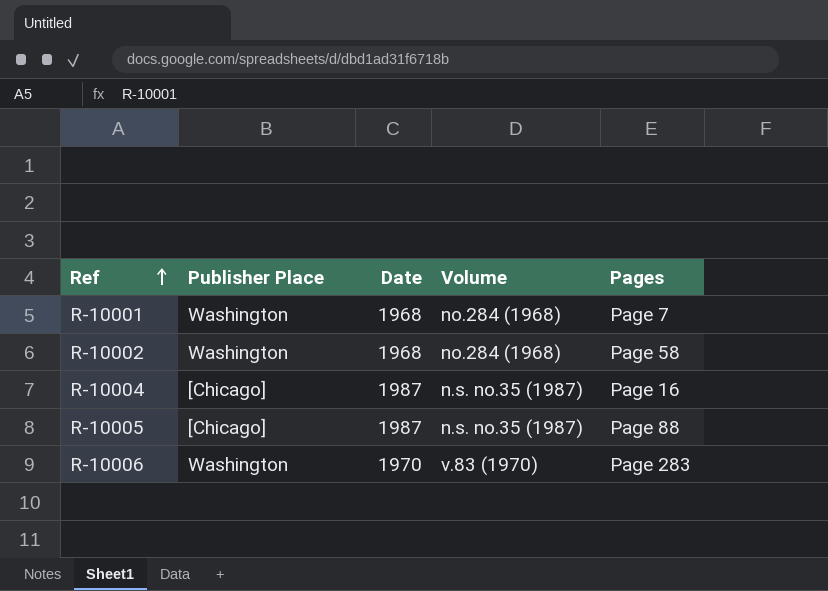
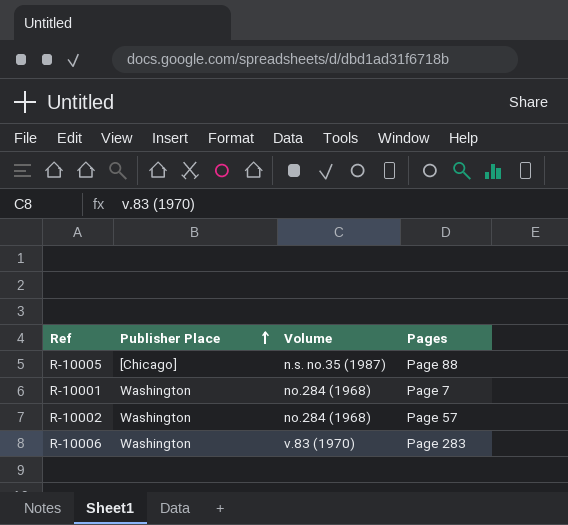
row order: Ref ascending -> Publisher Place ascending
column Date | position: 3 -> none
row R-10004: [Chicago] | 1987 | n.s. no.35 (1987) | Page 16 -> none
R-10002 | Pages: Page 58 -> Page 57

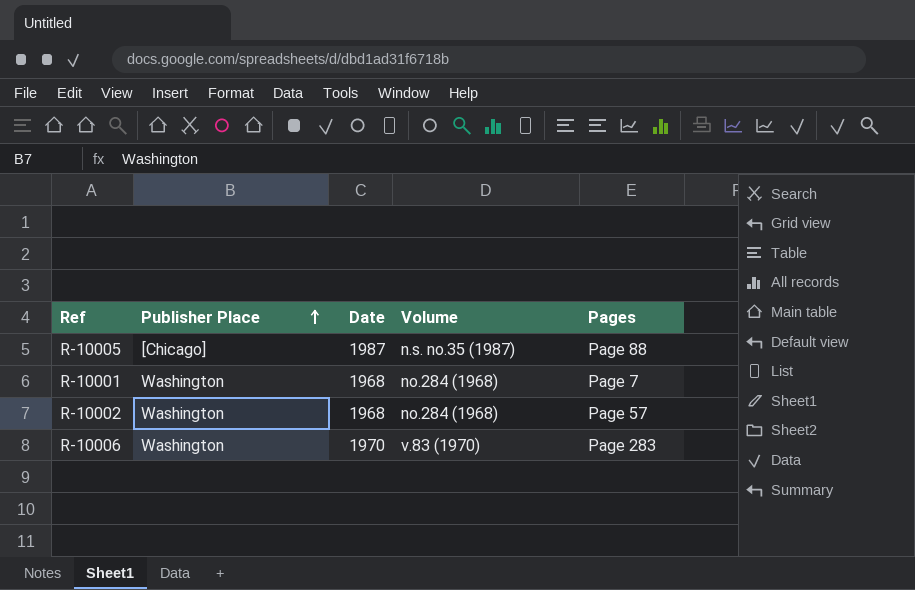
column Date | position: none -> 3

